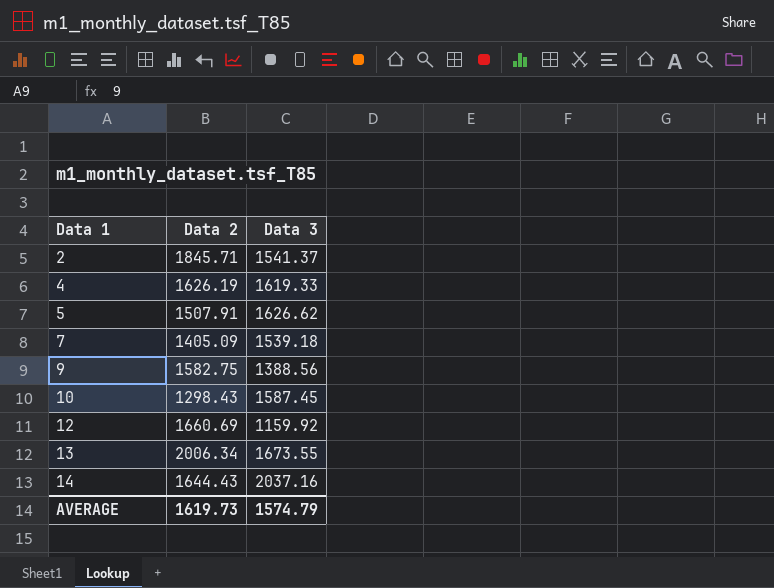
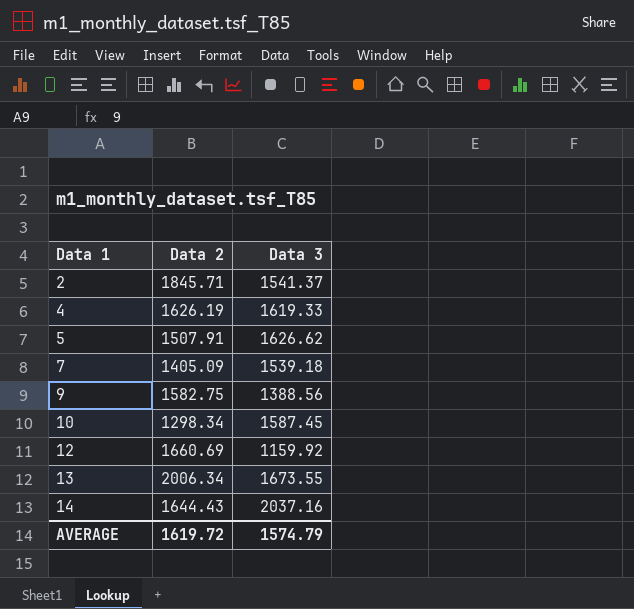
10 | Data 2: 1298.43 -> 1298.34
AVERAGE | Data 2: 1619.73 -> 1619.72

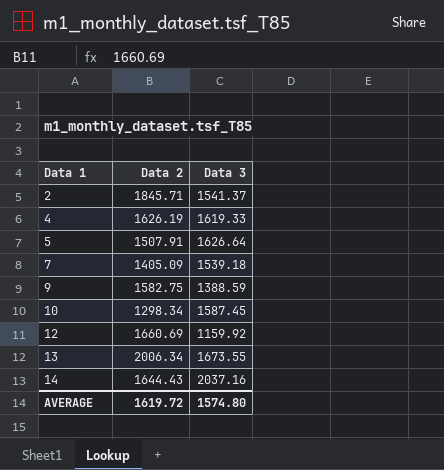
5 | Data 3: 1626.62 -> 1626.64
9 | Data 3: 1388.56 -> 1388.59
AVERAGE | Data 3: 1574.79 -> 1574.80

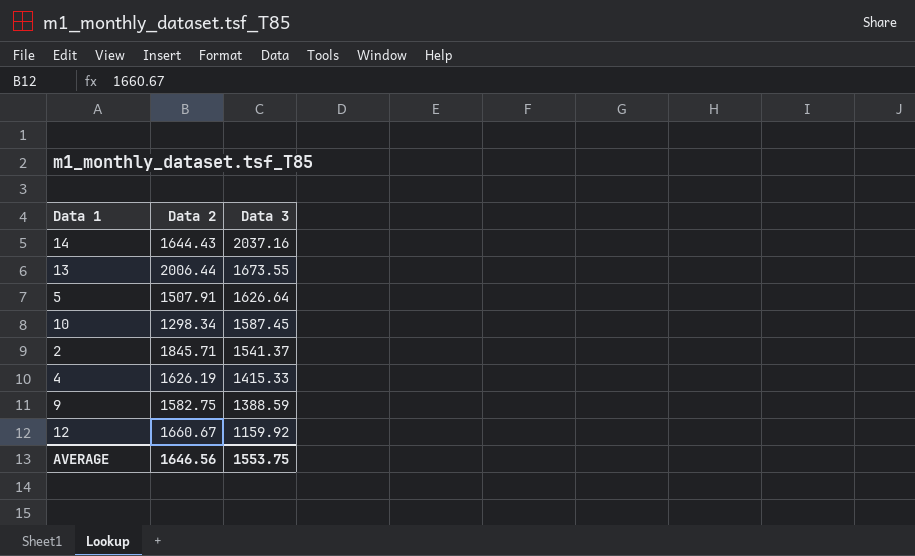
row order: Data 1 ascending -> Data 3 descending
row 7: 1405.09 | 1539.18 -> none
13 | Data 2: 2006.34 -> 2006.44
4 | Data 3: 1619.33 -> 1415.33
12 | Data 2: 1660.69 -> 1660.67
AVERAGE | Data 2: 1619.72 -> 1646.56
AVERAGE | Data 3: 1574.80 -> 1553.75

